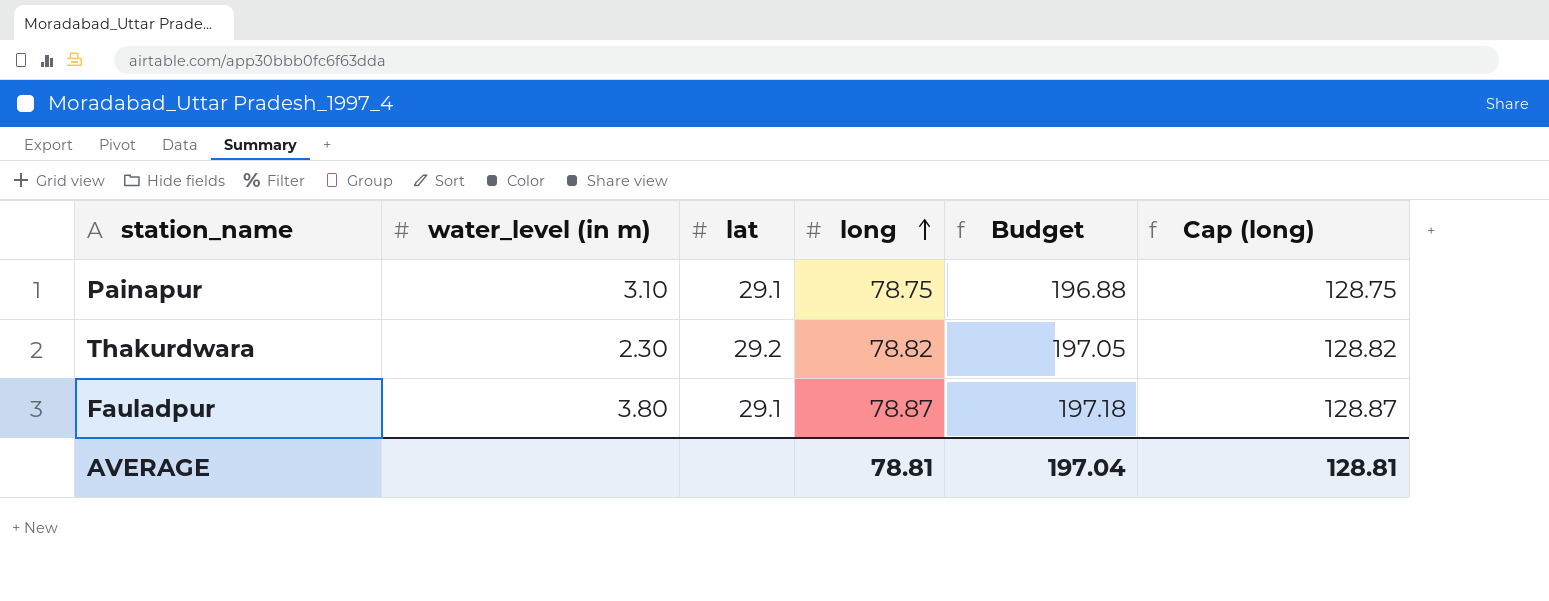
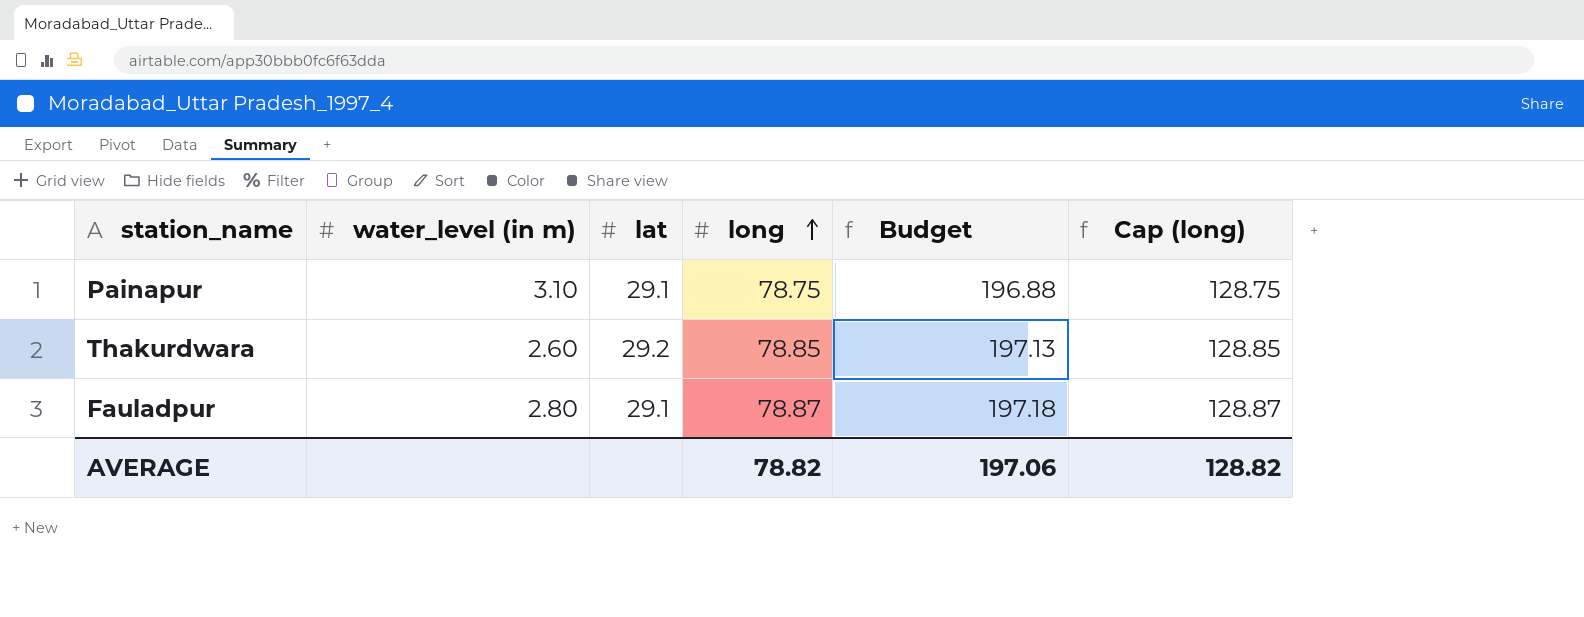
Thakurdwara | water_level (in m): 2.30 -> 2.60
Thakurdwara | long: 78.82 -> 78.85
Thakurdwara | Budget: 197.05 -> 197.13
Thakurdwara | Cap (long): 128.82 -> 128.85
Fauladpur | water_level (in m): 3.80 -> 2.80
AVERAGE | long: 78.81 -> 78.82
AVERAGE | Budget: 197.04 -> 197.06
AVERAGE | Cap (long): 128.81 -> 128.82

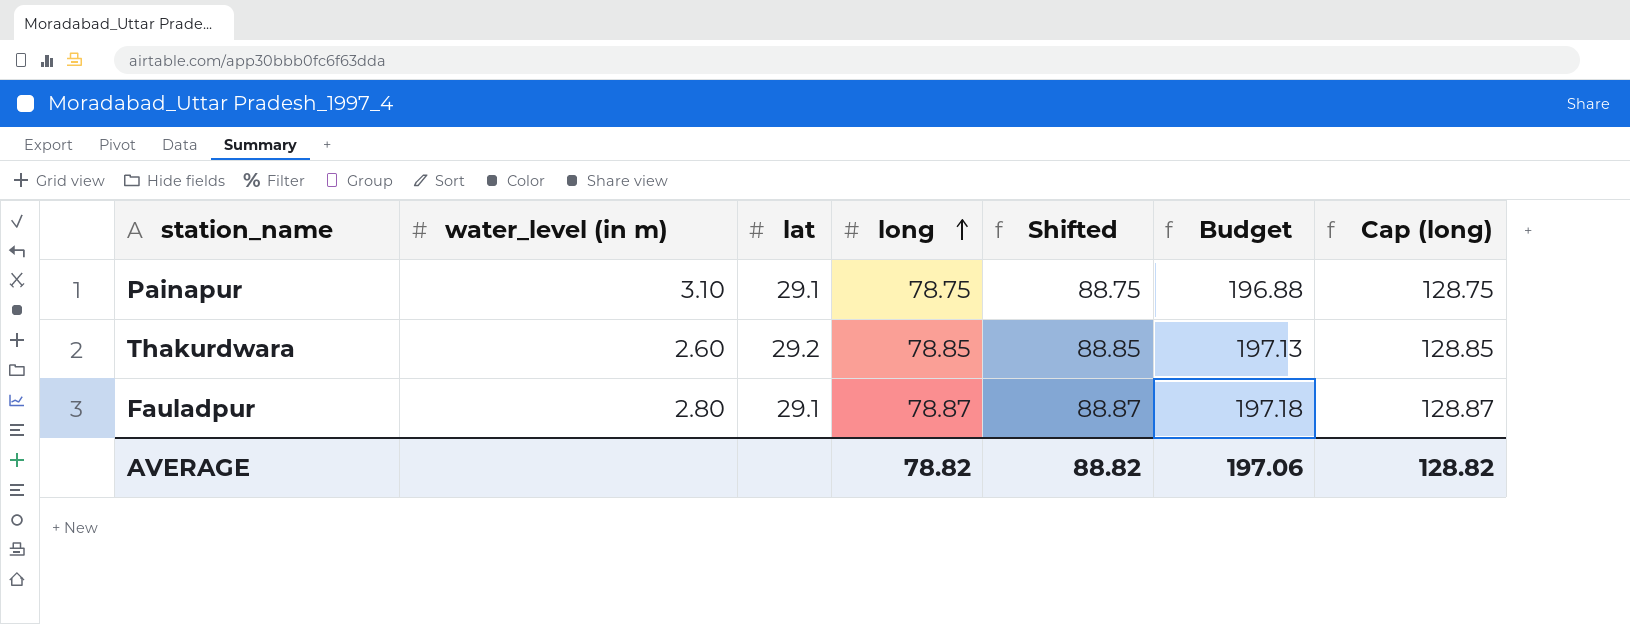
column Shifted | formula: none -> [long] + 10

